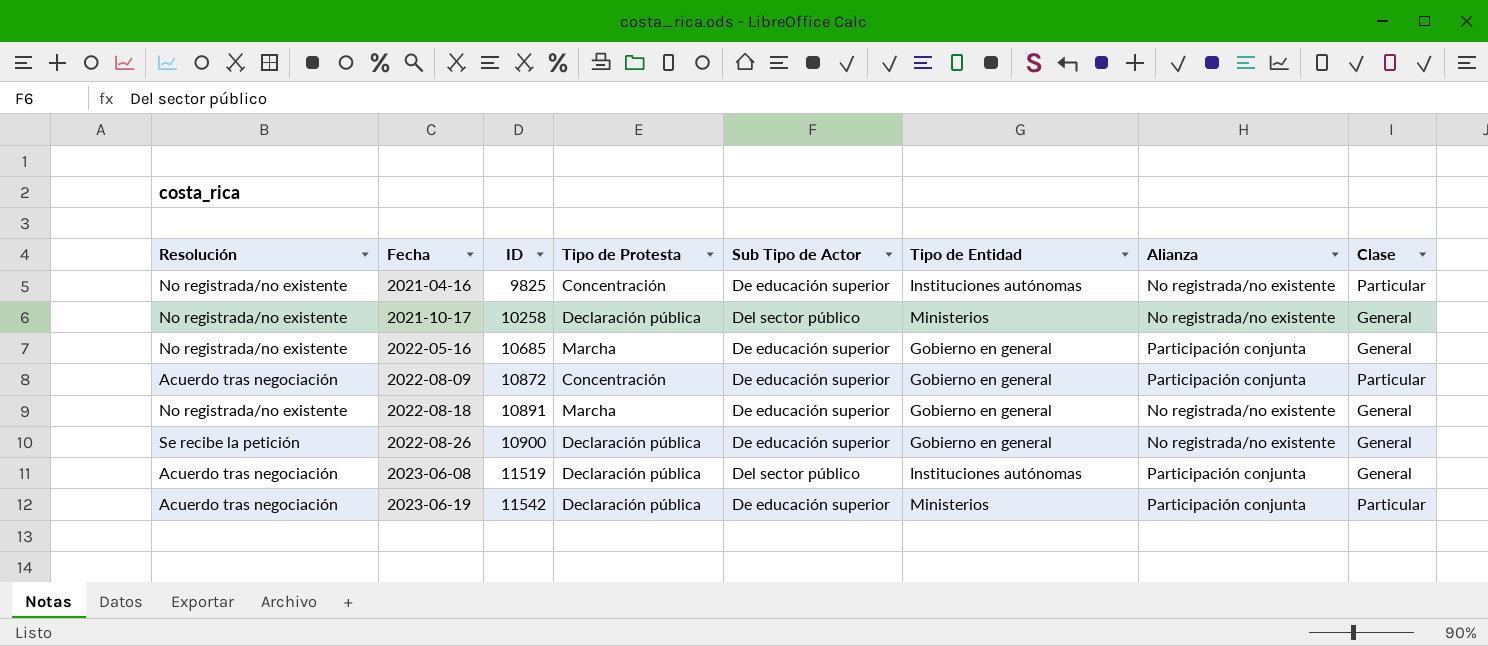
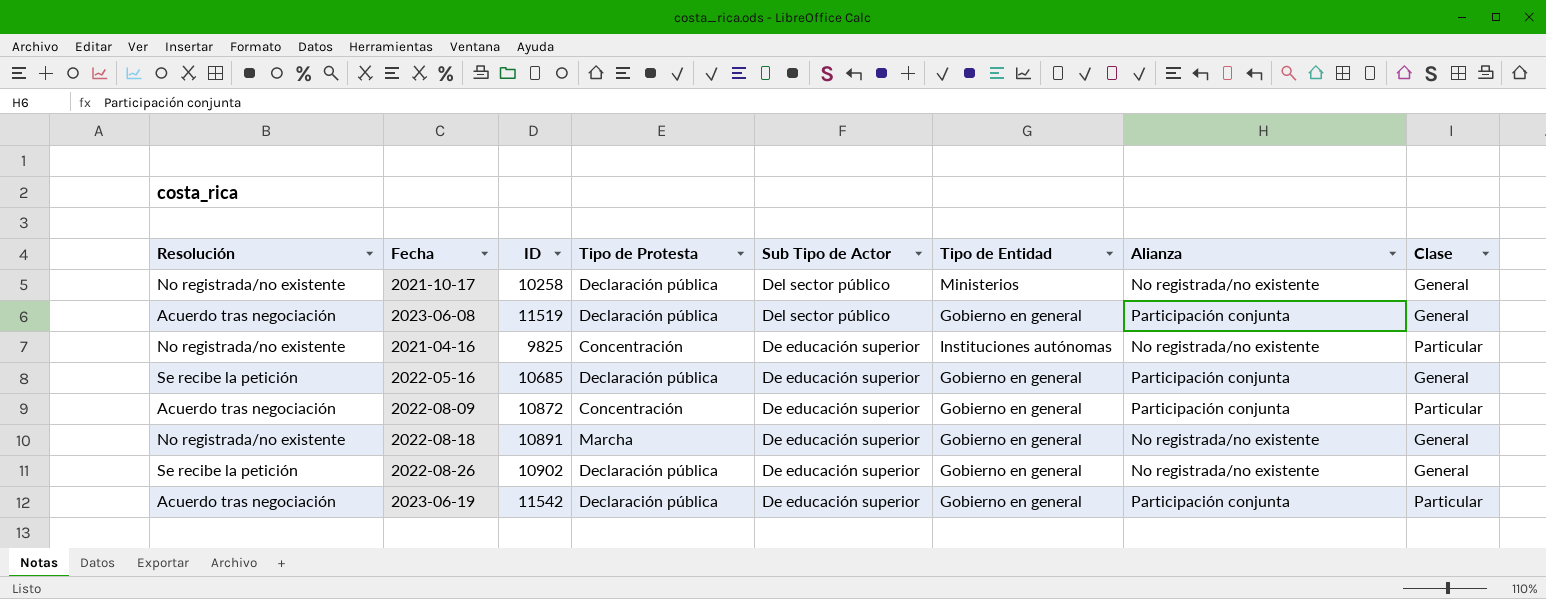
row order: Fecha ascending -> Sub Tipo de Actor descending
2023-06-08 | Tipo de Entidad: Instituciones autónomas -> Gobierno en general
2022-05-16 | Resolución: No registrada/no existente -> Se recibe la petición
2022-05-16 | Tipo de Protesta: Marcha -> Declaración pública
2022-08-26 | ID: 10900 -> 10902
2023-06-19 | Tipo de Entidad: Ministerios -> Gobierno en general

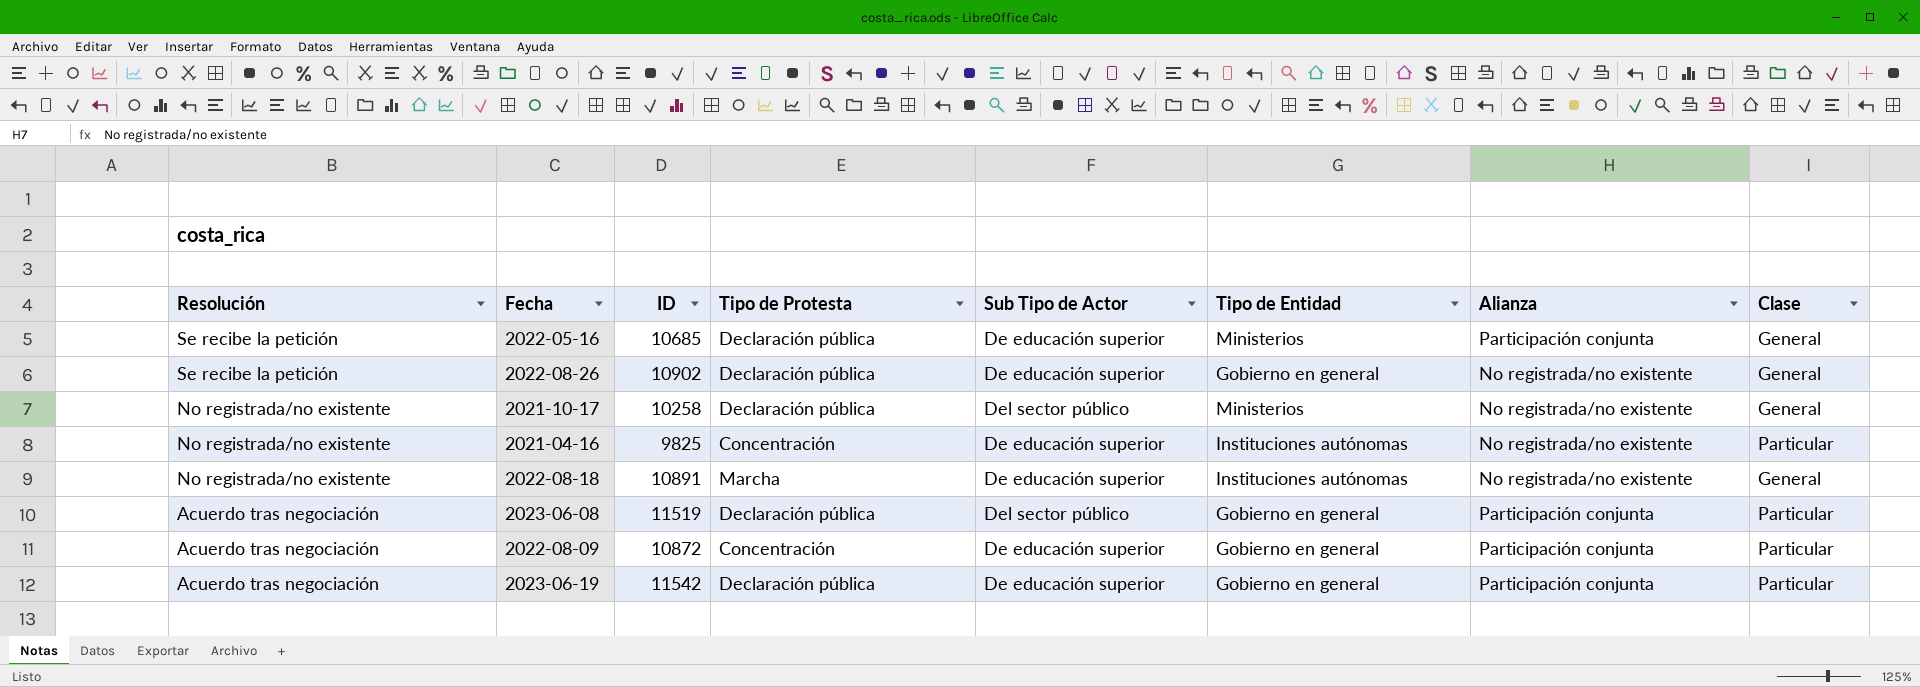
row order: Sub Tipo de Actor descending -> Resolución descending
2022-05-16 | Tipo de Entidad: Gobierno en general -> Ministerios
2022-08-18 | Tipo de Entidad: Gobierno en general -> Instituciones autónomas
2023-06-08 | Clase: General -> Particular

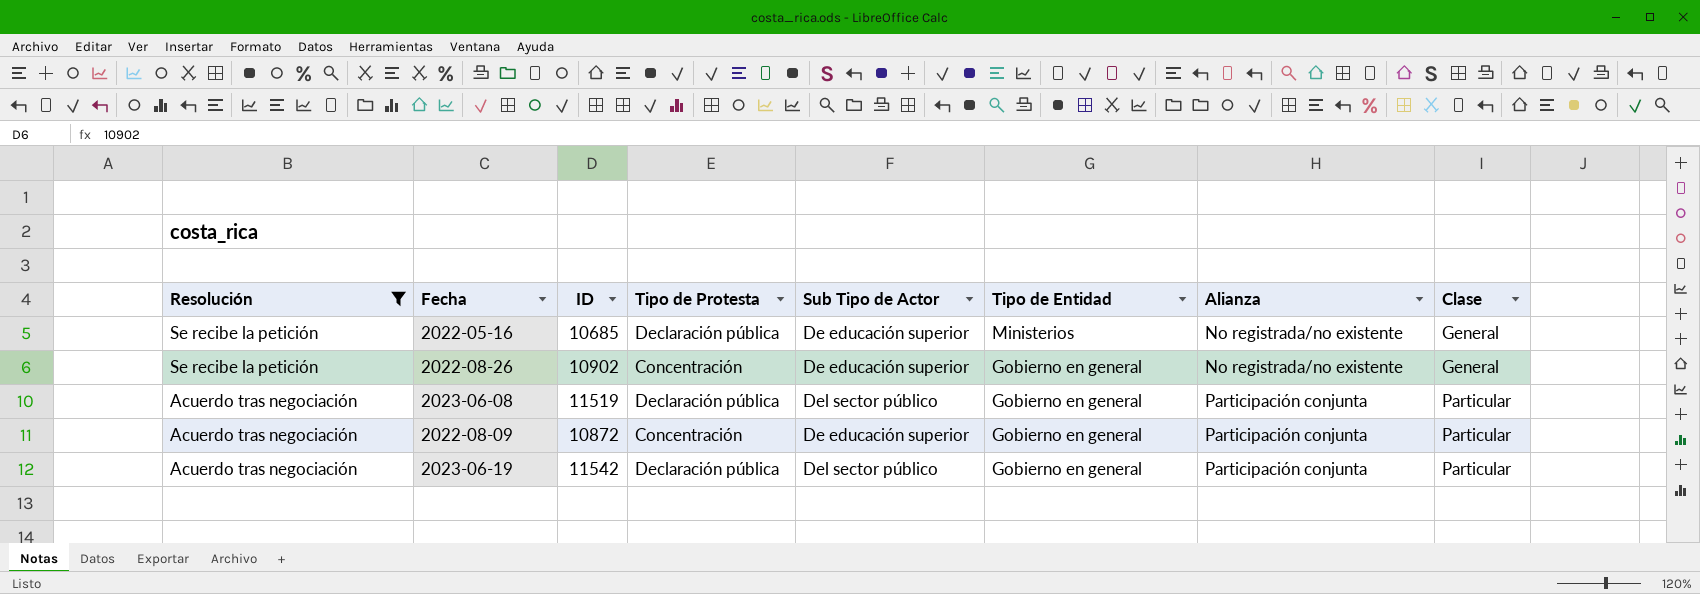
filter: none -> Resolución != No registrada/no existente
2022-05-16 | Alianza: Participación conjunta -> No registrada/no existente
2022-08-26 | Tipo de Protesta: Declaración pública -> Concentración
2023-06-19 | Sub Tipo de Actor: De educación superior -> Del sector público

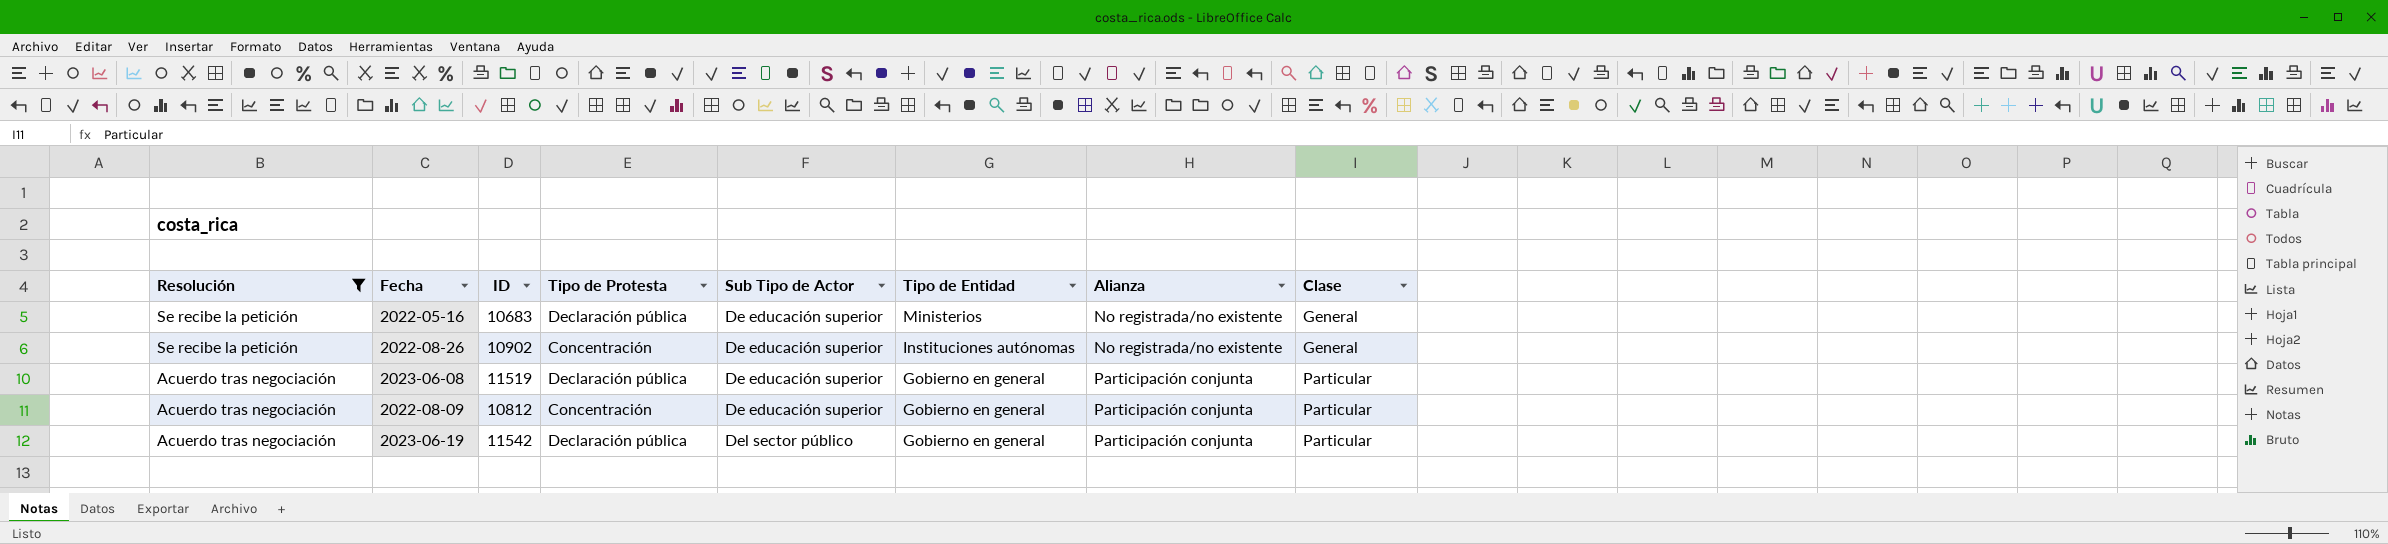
2022-05-16 | ID: 10685 -> 10683
2022-08-26 | Tipo de Entidad: Gobierno en general -> Instituciones autónomas
2023-06-08 | Sub Tipo de Actor: Del sector público -> De educación superior
2022-08-09 | ID: 10872 -> 10812

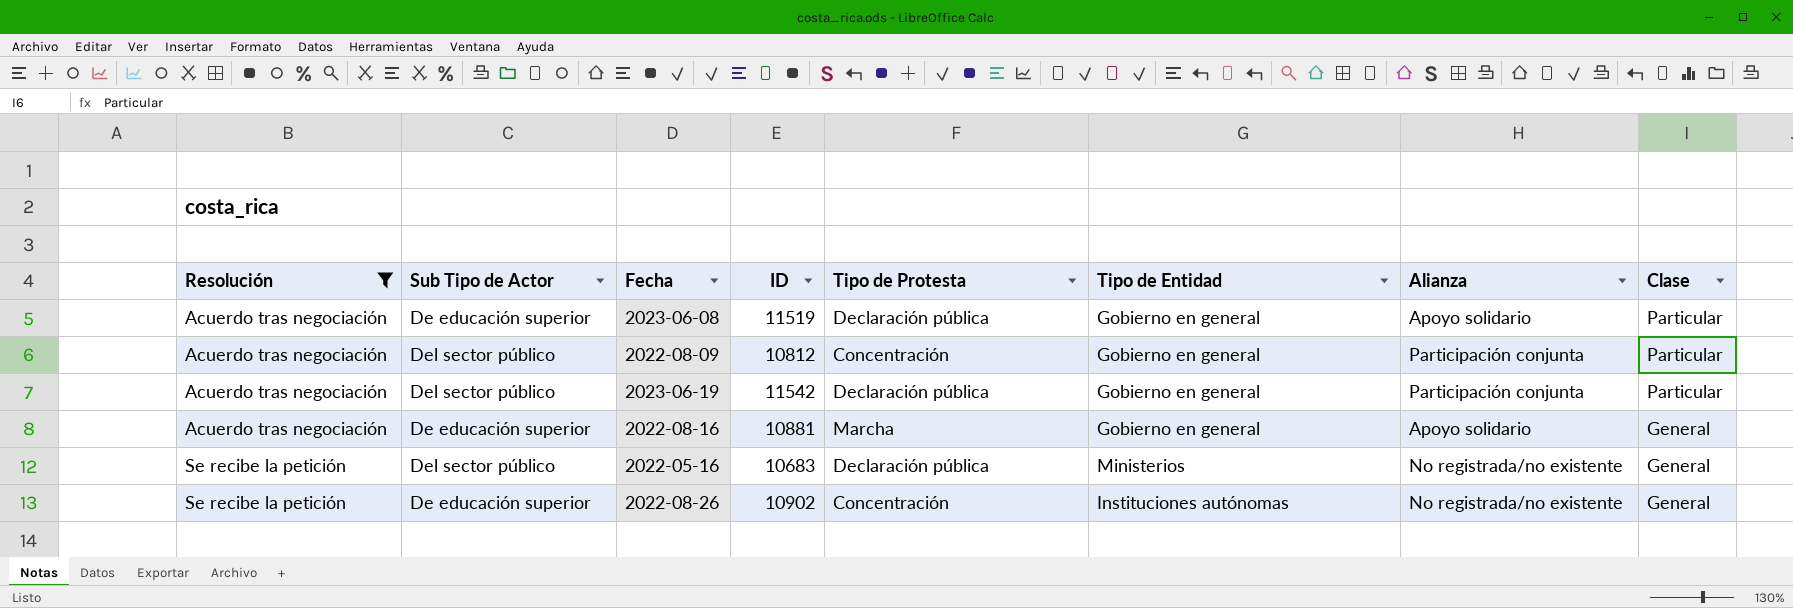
row order: Resolución descending -> Resolución ascending
column Sub Tipo de Actor | position: 5 -> 2
2023-06-08 | Alianza: Participación conjunta -> Apoyo solidario
2022-08-09 | Sub Tipo de Actor: De educación superior -> Del sector público
row 2022-08-16: none -> Acuerdo tras negociación | De educación superior | 10881 | Marcha | Gobierno en general | Apoyo solidario | General
2022-05-16 | Sub Tipo de Actor: De educación superior -> Del sector público

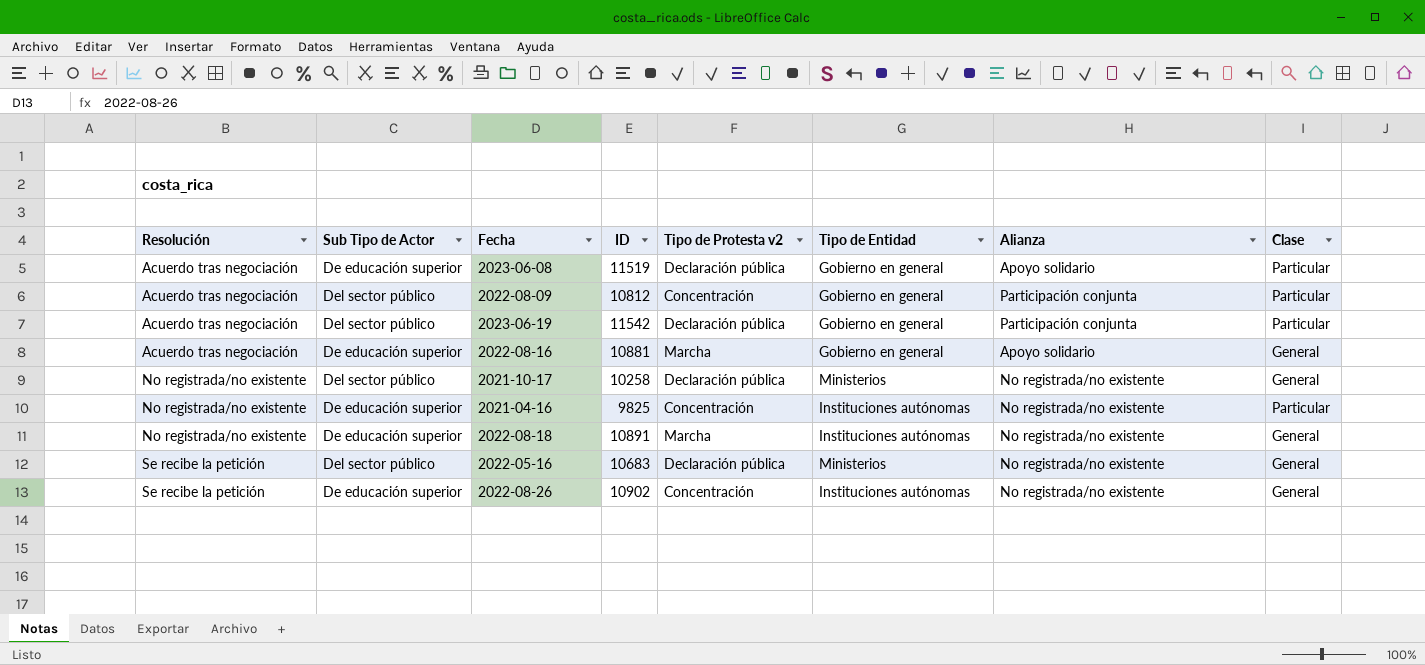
filter: Resolución != No registrada/no existente -> none
column name: Tipo de Protesta -> Tipo de Protesta v2

